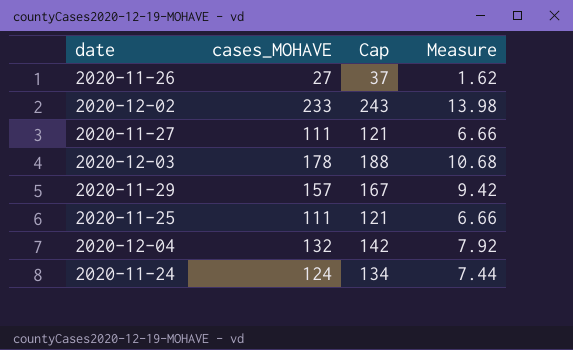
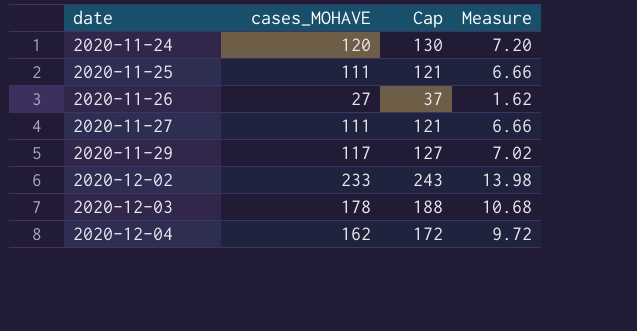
row order: none -> date ascending
2020-11-24 | cases_MOHAVE: 124 -> 120
2020-11-24 | Cap: 134 -> 130
2020-11-24 | Measure: 7.44 -> 7.20
2020-11-29 | cases_MOHAVE: 157 -> 117
2020-11-29 | Cap: 167 -> 127
2020-11-29 | Measure: 9.42 -> 7.02
2020-12-04 | cases_MOHAVE: 132 -> 162
2020-12-04 | Cap: 142 -> 172
2020-12-04 | Measure: 7.92 -> 9.72

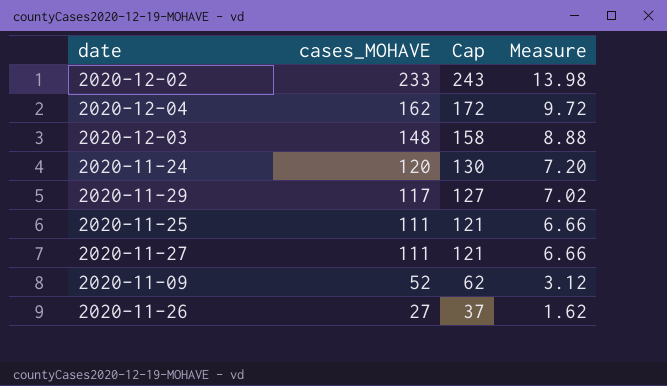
row order: date ascending -> cases_MOHAVE descending
2020-12-03 | cases_MOHAVE: 178 -> 148
2020-12-03 | Cap: 188 -> 158
2020-12-03 | Measure: 10.68 -> 8.88
row 2020-11-09: none -> 52 | 62 | 3.12

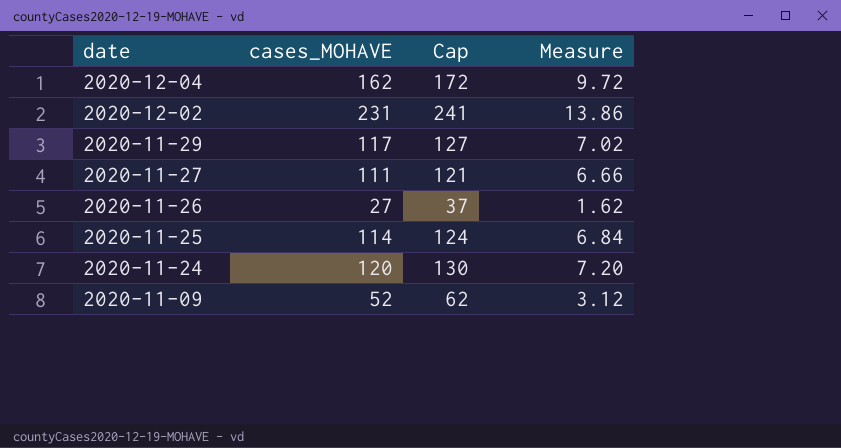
row order: cases_MOHAVE descending -> date descending
row 2020-12-03: 148 | 158 | 8.88 -> none
2020-12-02 | cases_MOHAVE: 233 -> 231
2020-12-02 | Cap: 243 -> 241
2020-12-02 | Measure: 13.98 -> 13.86
2020-11-25 | cases_MOHAVE: 111 -> 114
2020-11-25 | Cap: 121 -> 124
2020-11-25 | Measure: 6.66 -> 6.84

